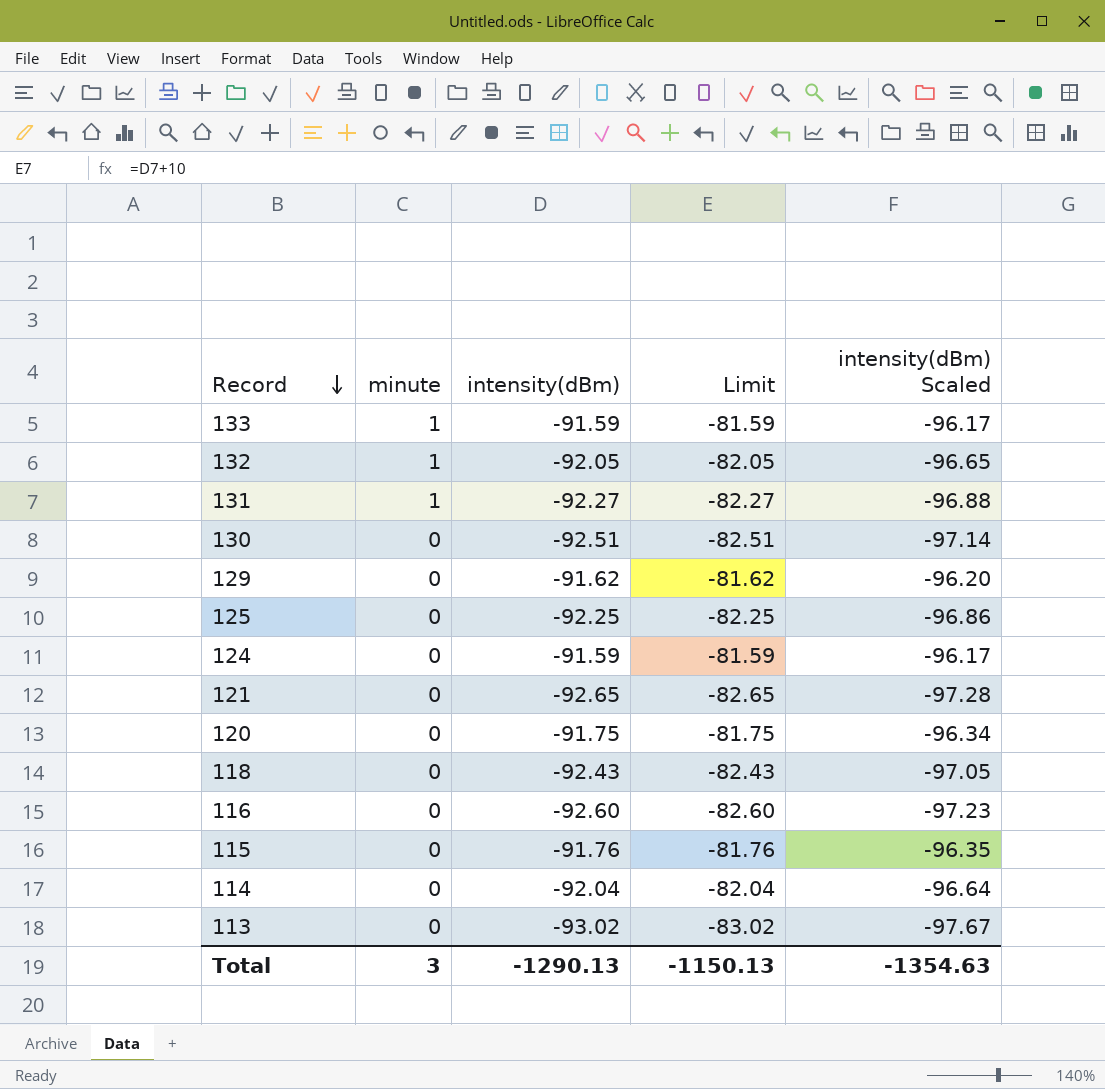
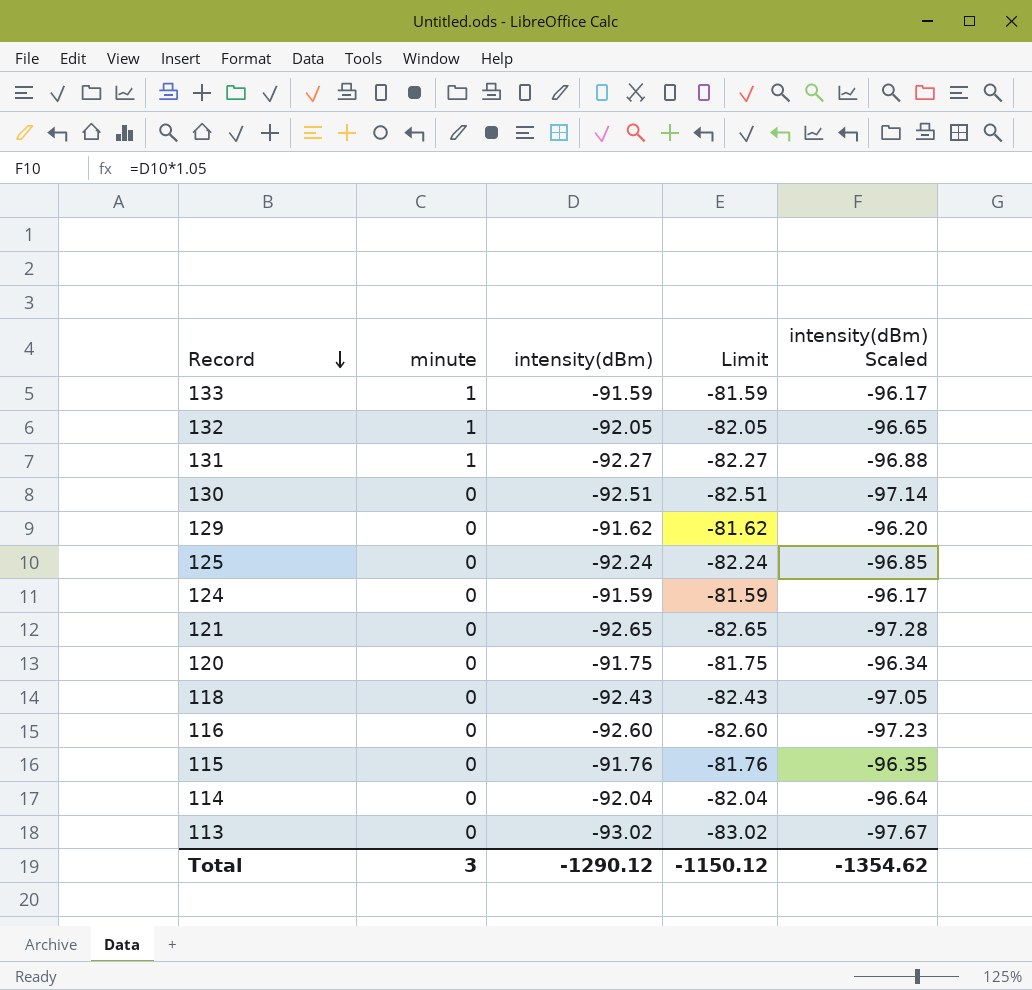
125 | intensity(dBm): -92.25 -> -92.24
125 | Limit: -82.25 -> -82.24
125 | intensity(dBm) Scaled: -96.86 -> -96.85
Total | intensity(dBm): -1290.13 -> -1290.12
Total | Limit: -1150.13 -> -1150.12
Total | intensity(dBm) Scaled: -1354.63 -> -1354.62

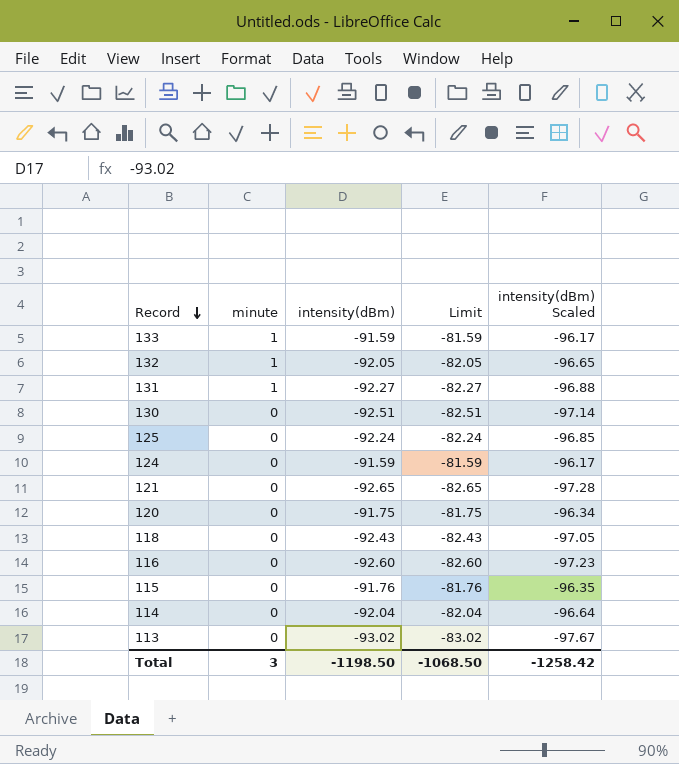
row 129: 0 | -91.62 | -81.62 | -96.20 -> none
Total | intensity(dBm): -1290.12 -> -1198.50
Total | Limit: -1150.12 -> -1068.50
Total | intensity(dBm) Scaled: -1354.62 -> -1258.42

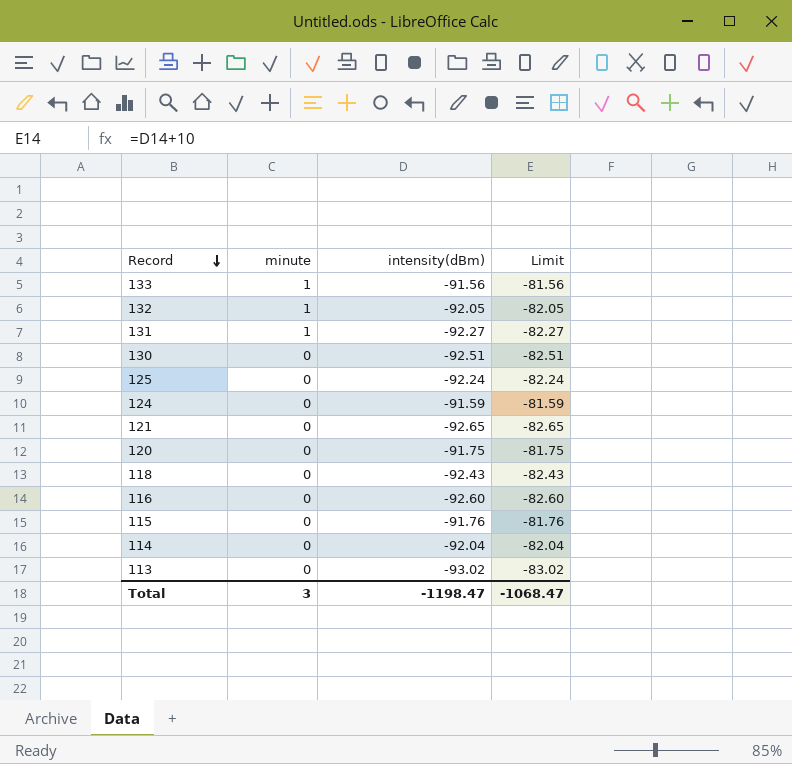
column intensity(dBm) Scaled | formula: [intensity(dBm)] * 1.05 -> none
133 | intensity(dBm): -91.59 -> -91.56
133 | Limit: -81.59 -> -81.56
Total | intensity(dBm): -1198.50 -> -1198.47
Total | Limit: -1068.50 -> -1068.47

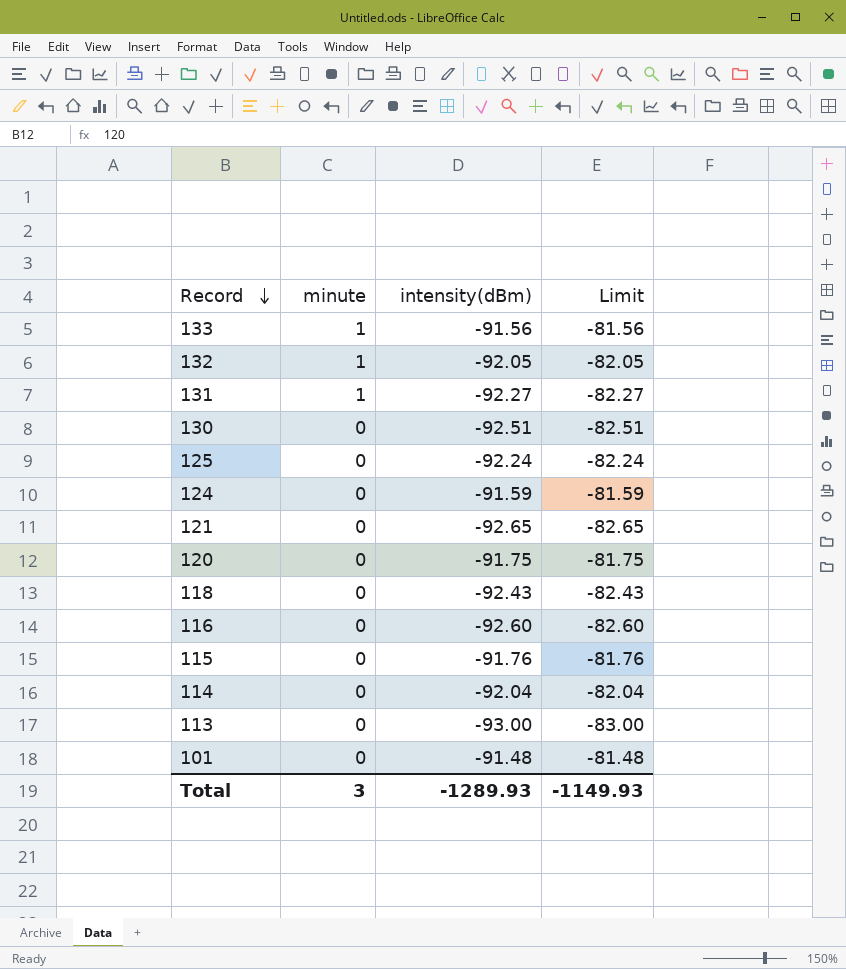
113 | intensity(dBm): -93.02 -> -93.00
113 | Limit: -83.02 -> -83.00
row 101: none -> 0 | -91.48 | -81.48
Total | intensity(dBm): -1198.47 -> -1289.93
Total | Limit: -1068.47 -> -1149.93

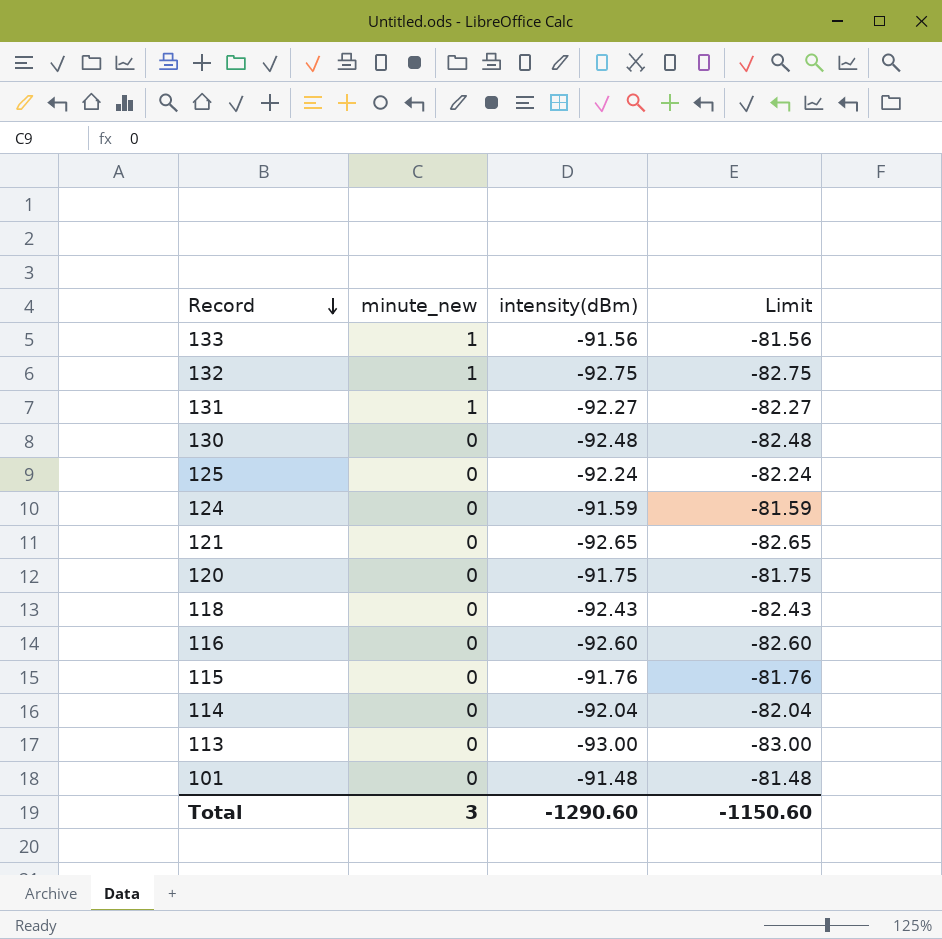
column name: minute -> minute_new
132 | intensity(dBm): -92.05 -> -92.75
132 | Limit: -82.05 -> -82.75
130 | intensity(dBm): -92.51 -> -92.48
130 | Limit: -82.51 -> -82.48
Total | intensity(dBm): -1289.93 -> -1290.60
Total | Limit: -1149.93 -> -1150.60

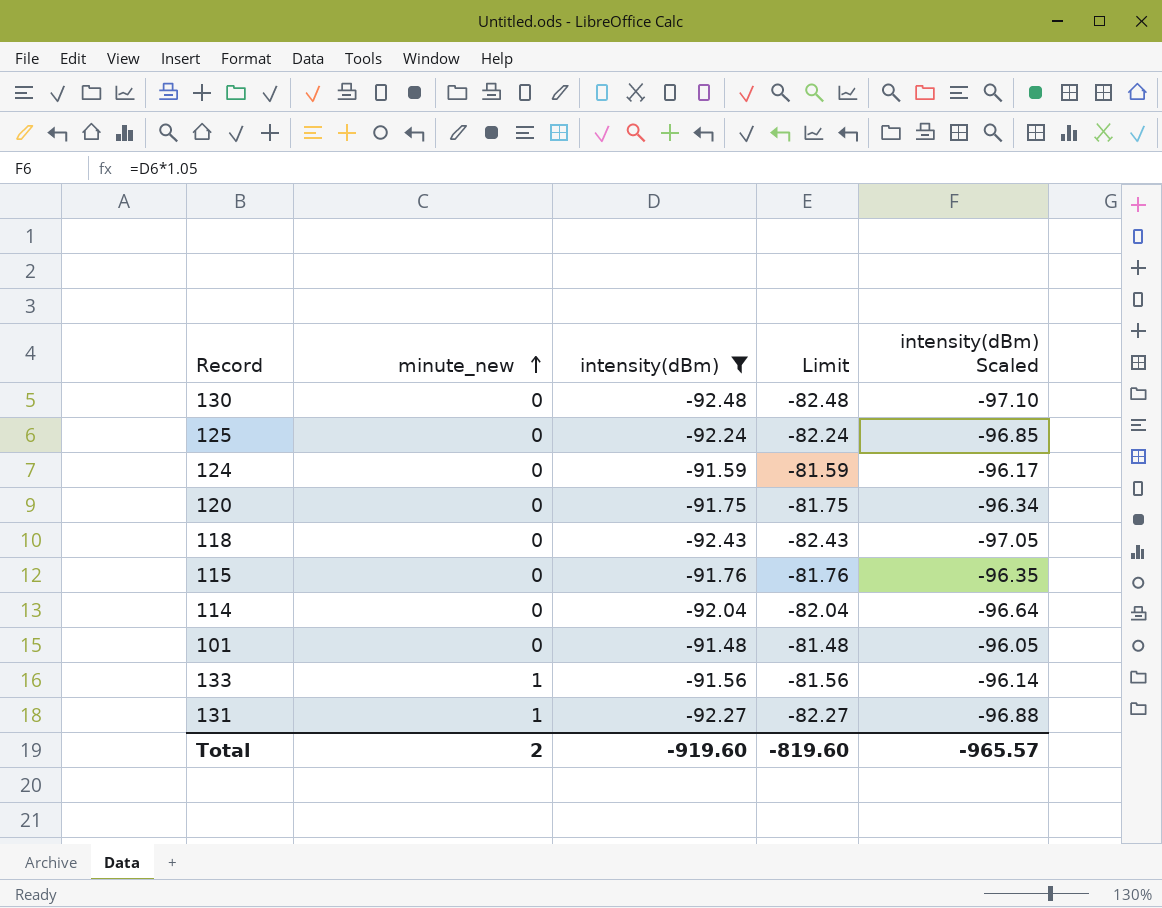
filter: none -> intensity(dBm) >= -92.48
row order: Record descending -> minute_new ascending
column intensity(dBm) Scaled | formula: none -> [intensity(dBm)] * 1.05
Total | minute_new: 3 -> 2
Total | intensity(dBm): -1290.60 -> -919.60
Total | Limit: -1150.60 -> -819.60

